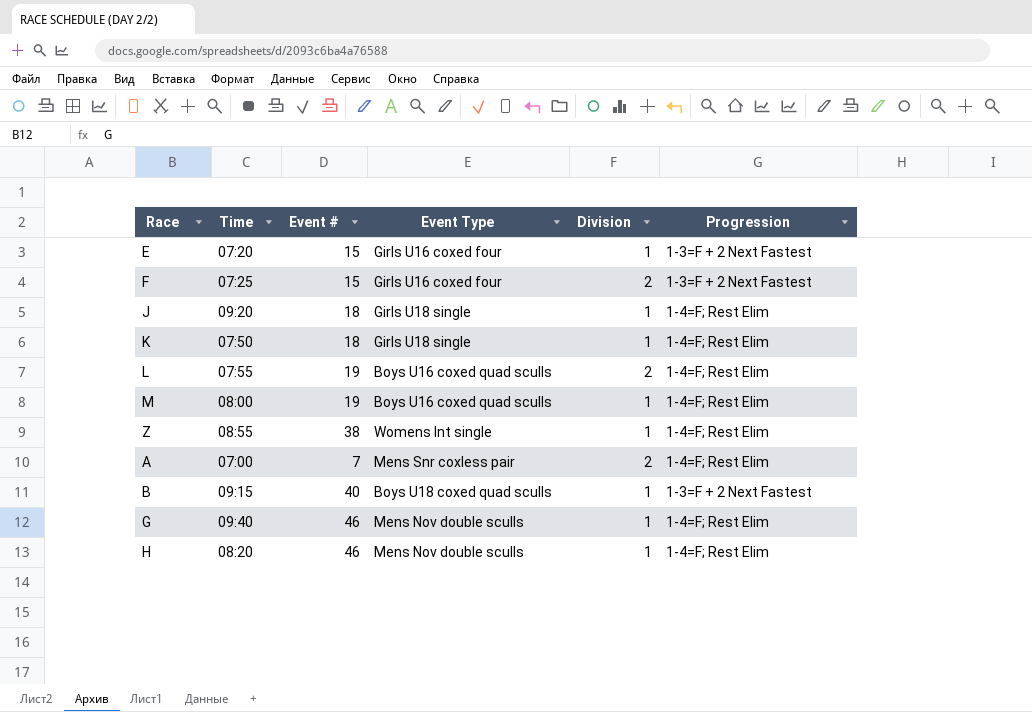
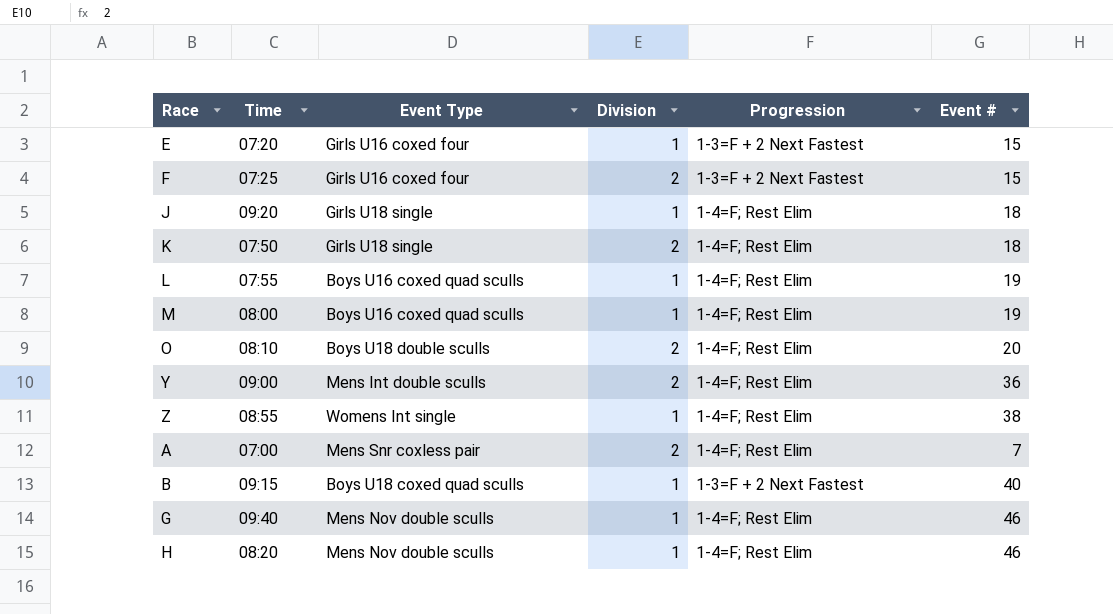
column Event # | position: 3 -> 6
K | Division: 1 -> 2
L | Division: 2 -> 1
row O: none -> 08:10 | Boys U18 double sculls | 2 | 1-4=F; Rest Elim | 20
row Y: none -> 09:00 | Mens Int double sculls | 2 | 1-4=F; Rest Elim | 36

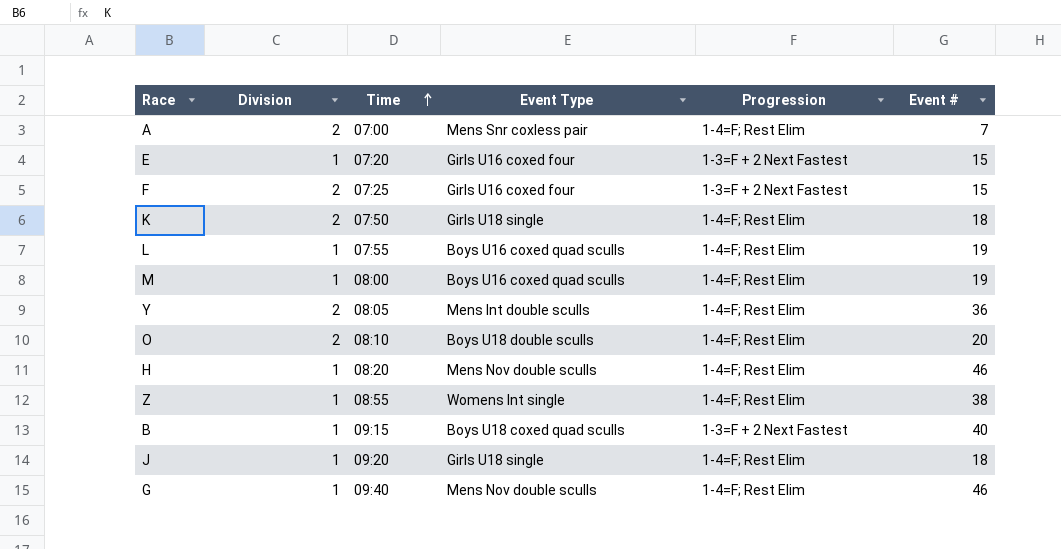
row order: none -> Time ascending
column Division | position: 4 -> 2
Y | Time: 09:00 -> 08:05

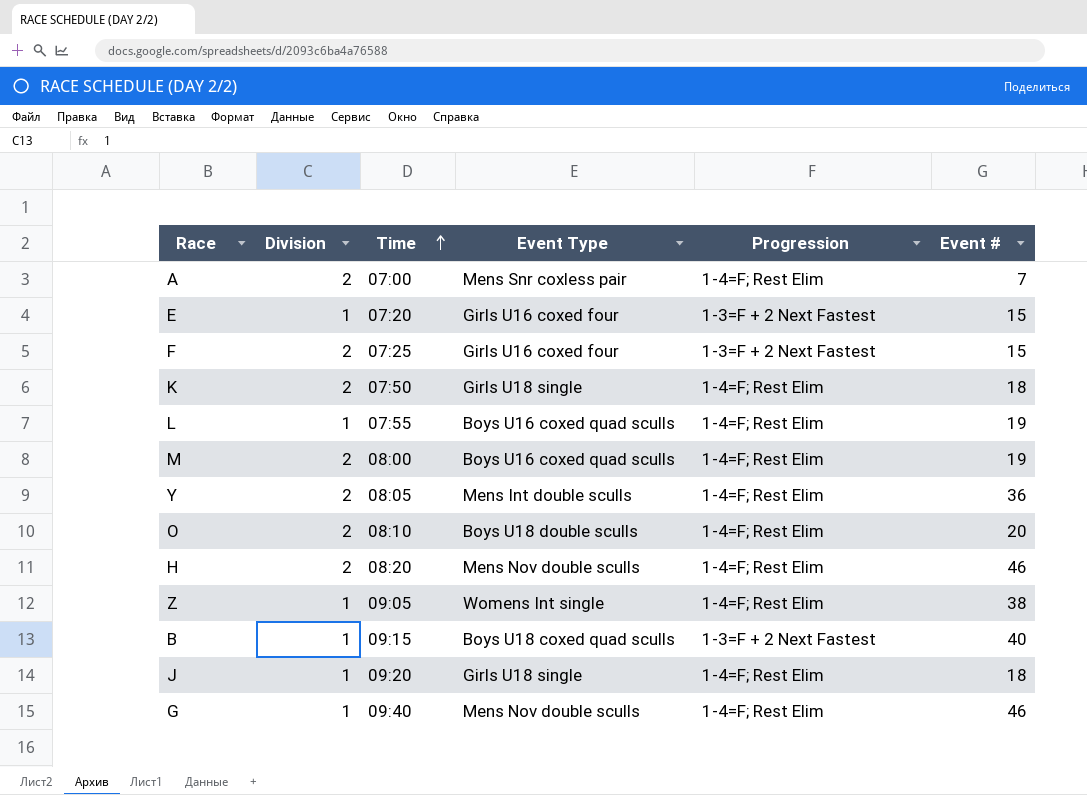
M | Division: 1 -> 2
H | Division: 1 -> 2
Z | Time: 08:55 -> 09:05

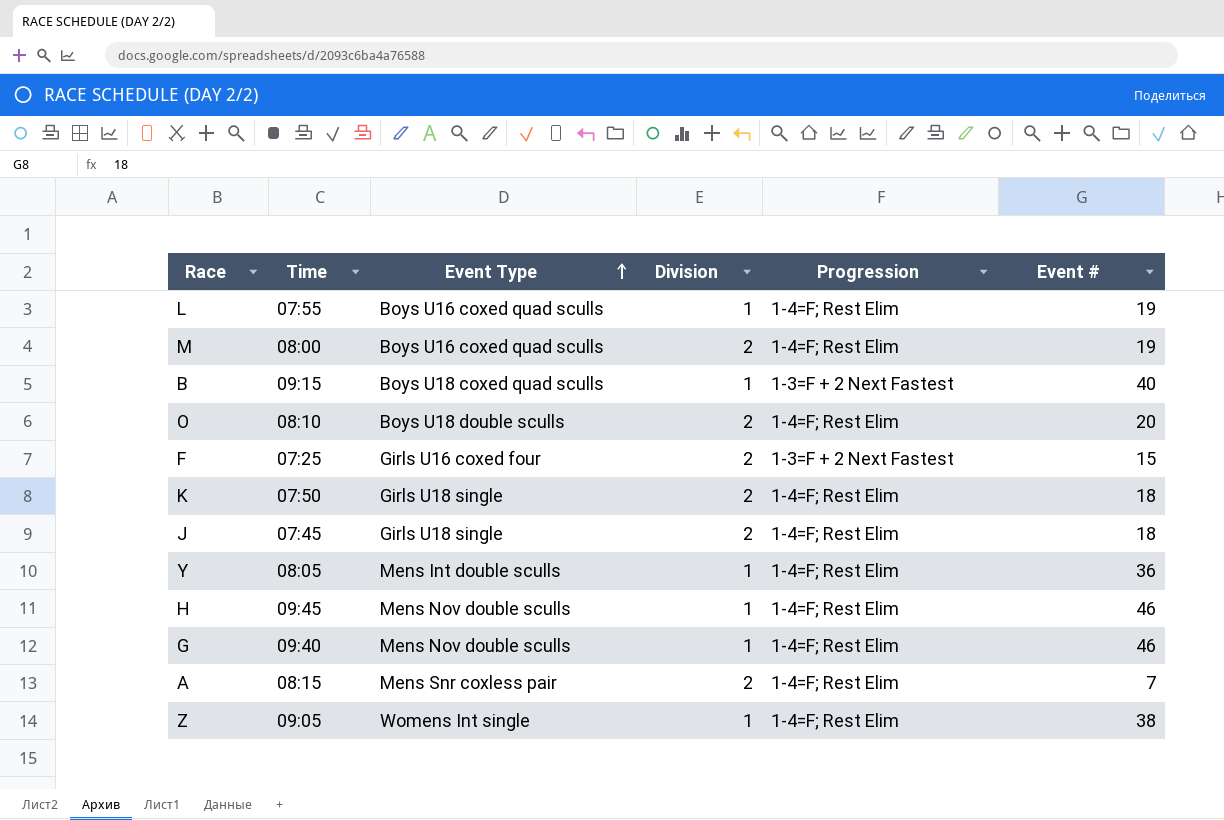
row order: Time ascending -> Event Type ascending
column Division | position: 2 -> 4
row E: 1 | 07:20 | Girls U16 coxed four | 1-3=F + 2 Next Fastest | 15 -> none
J | Time: 09:20 -> 07:45
J | Division: 1 -> 2
Y | Division: 2 -> 1
H | Time: 08:20 -> 09:45
H | Division: 2 -> 1
A | Time: 07:00 -> 08:15

